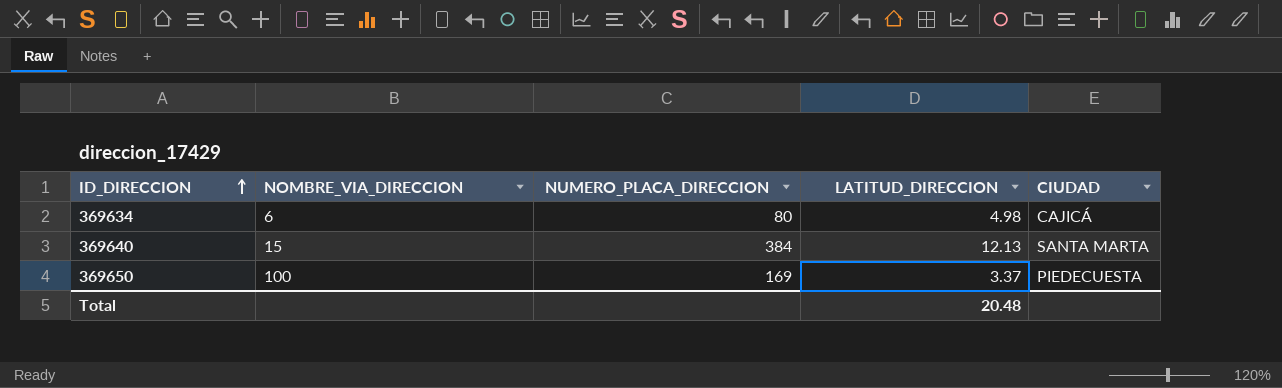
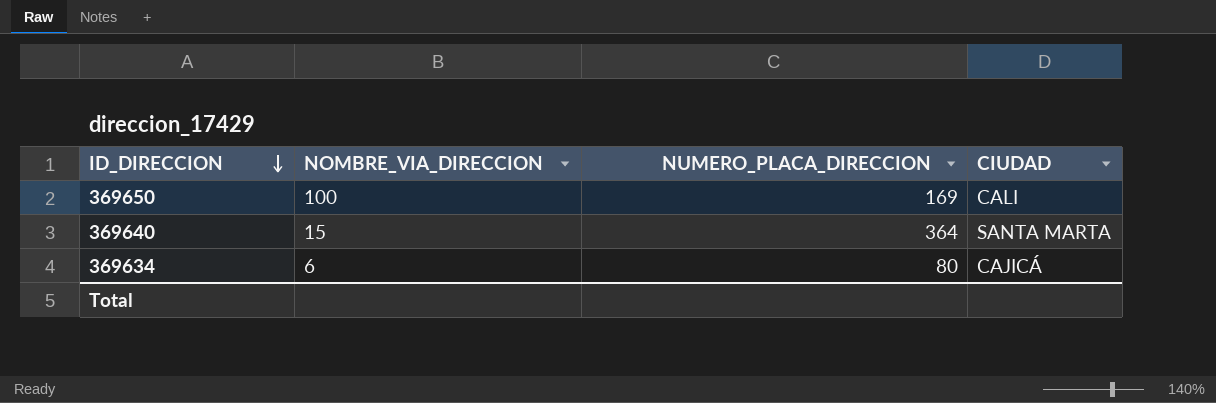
row order: ID_DIRECCION ascending -> ID_DIRECCION descending
column LATITUD_DIRECCION | position: 4 -> none
369650 | CIUDAD: PIEDECUESTA -> CALI
369640 | NUMERO_PLACA_DIRECCION: 384 -> 364

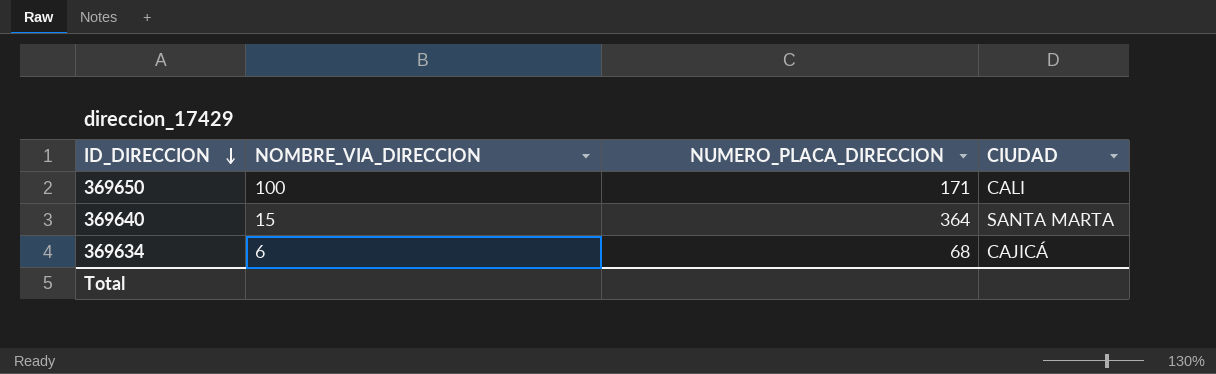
369650 | NUMERO_PLACA_DIRECCION: 169 -> 171
369634 | NUMERO_PLACA_DIRECCION: 80 -> 68

